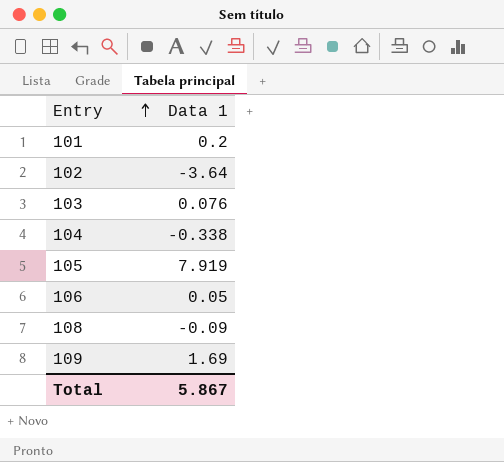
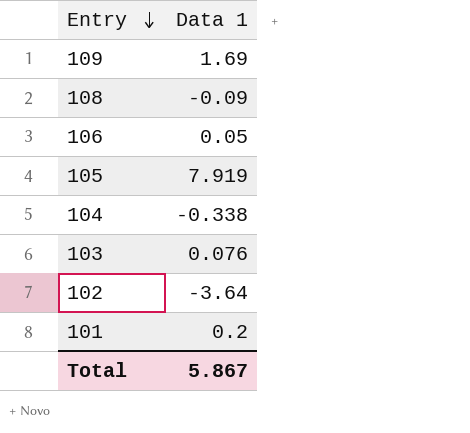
row order: Entry ascending -> Entry descending

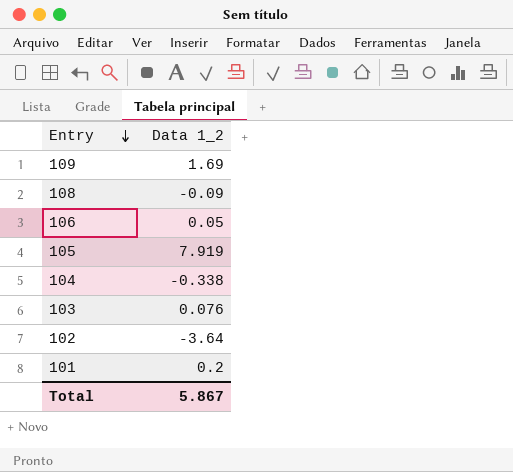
column name: Data 1 -> Data 1_2

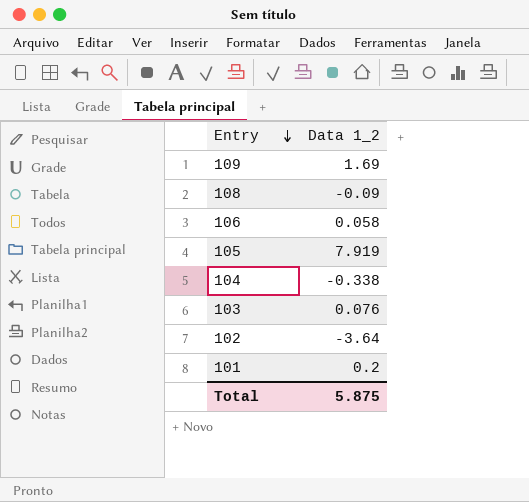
106 | Data 1_2: 0.05 -> 0.058
Total | Data 1_2: 5.867 -> 5.875

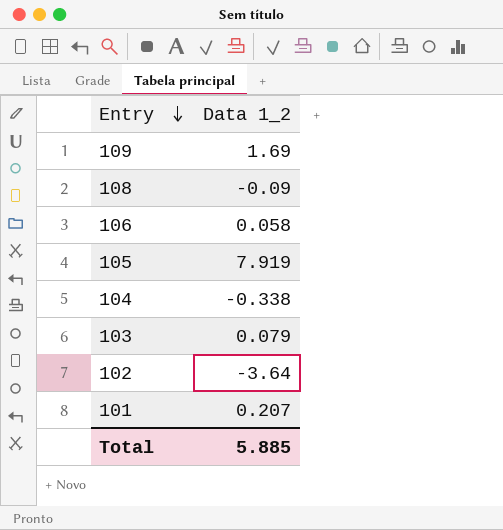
103 | Data 1_2: 0.076 -> 0.079
101 | Data 1_2: 0.2 -> 0.207
Total | Data 1_2: 5.875 -> 5.885

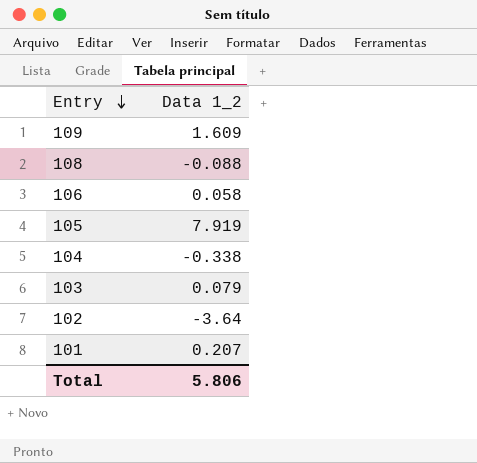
109 | Data 1_2: 1.69 -> 1.609
108 | Data 1_2: -0.09 -> -0.088
Total | Data 1_2: 5.885 -> 5.806

